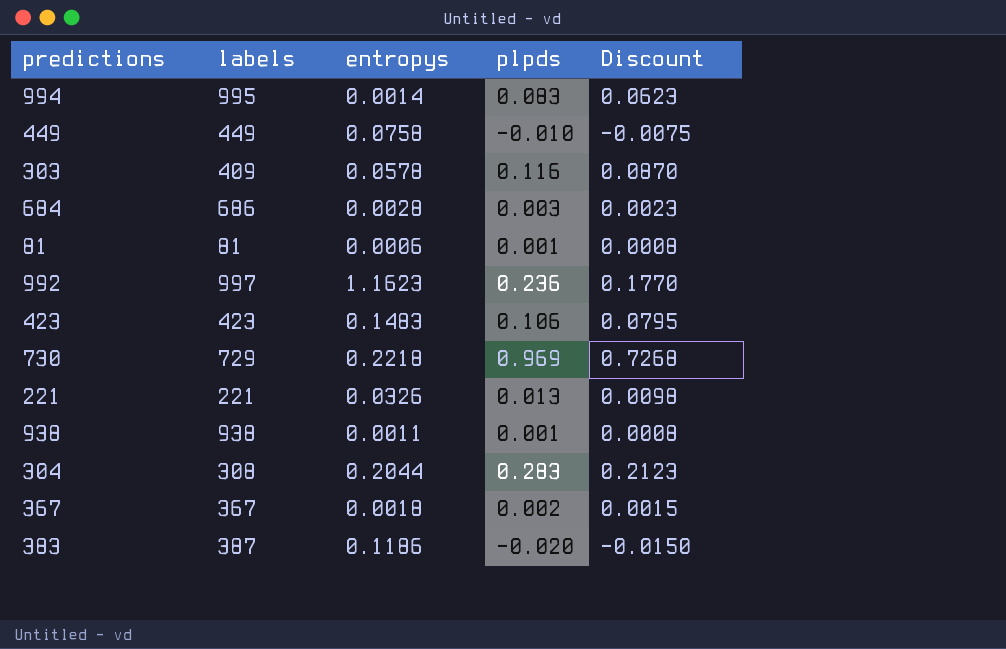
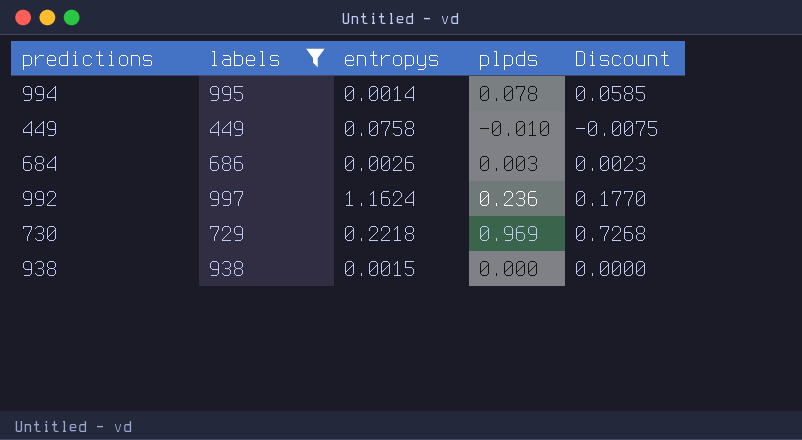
filter: none -> labels >= 449
994 | plpds: 0.083 -> 0.078
994 | Discount: 0.0623 -> 0.0585
684 | entropys: 0.0028 -> 0.0026
992 | entropys: 1.1623 -> 1.1624
938 | entropys: 0.0011 -> 0.0015
938 | plpds: 0.001 -> 0.000
938 | Discount: 0.0008 -> 0.0000

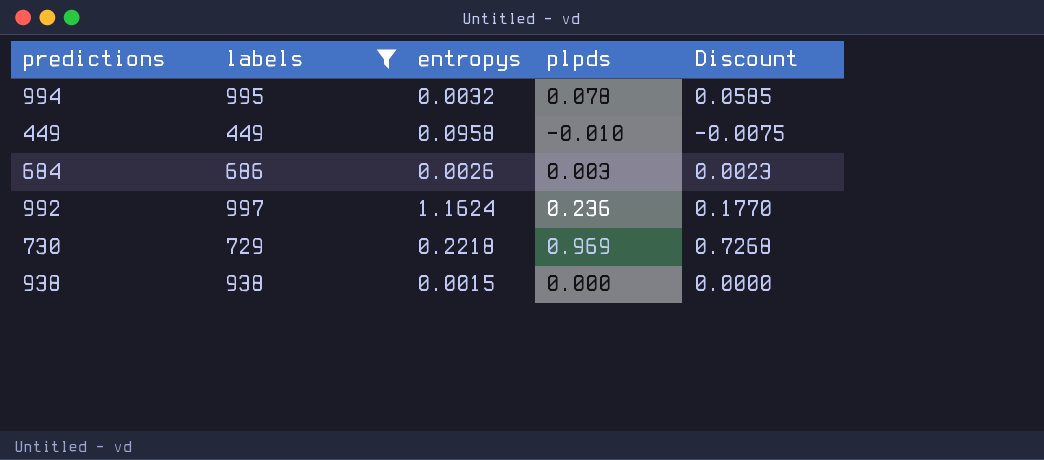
994 | entropys: 0.0014 -> 0.0032
449 | entropys: 0.0758 -> 0.0958

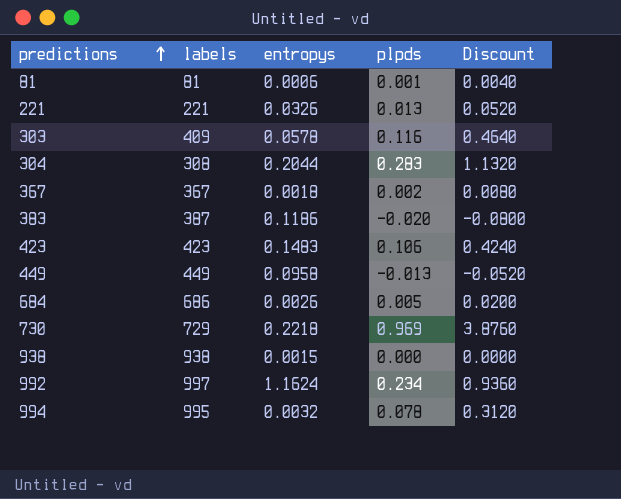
filter: labels >= 449 -> none
row order: none -> predictions ascending
column Discount | formula: [plpds] * 0.75 -> [plpds] * 4
449 | plpds: -0.010 -> -0.013
684 | plpds: 0.003 -> 0.005
992 | plpds: 0.236 -> 0.234

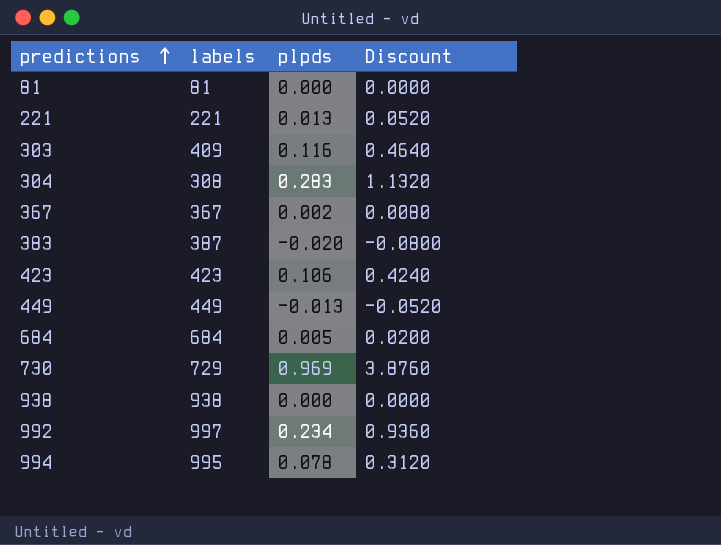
column entropys | position: 3 -> none
81 | plpds: 0.001 -> 0.000
81 | Discount: 0.0040 -> 0.0000
684 | labels: 686 -> 684

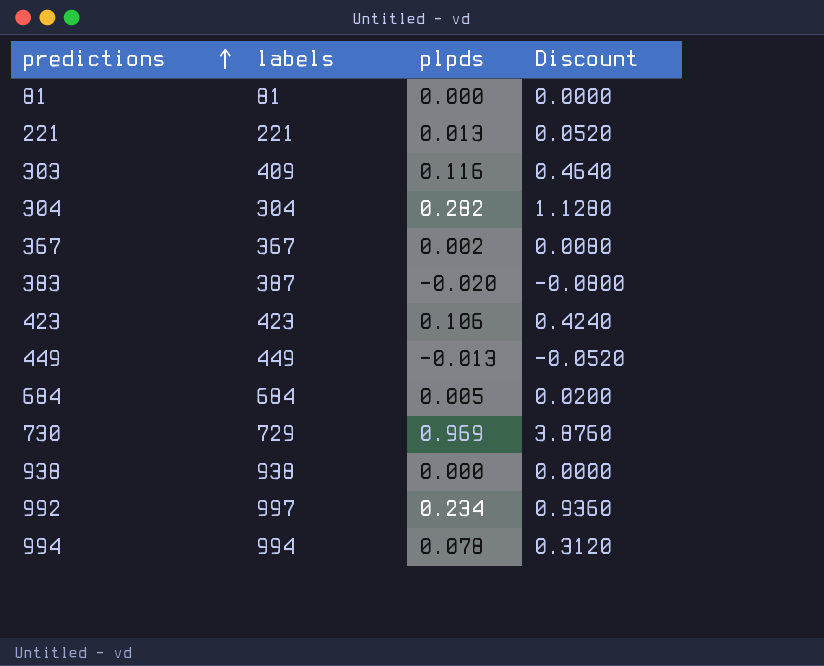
304 | labels: 308 -> 304
304 | plpds: 0.283 -> 0.282
304 | Discount: 1.1320 -> 1.1280
994 | labels: 995 -> 994

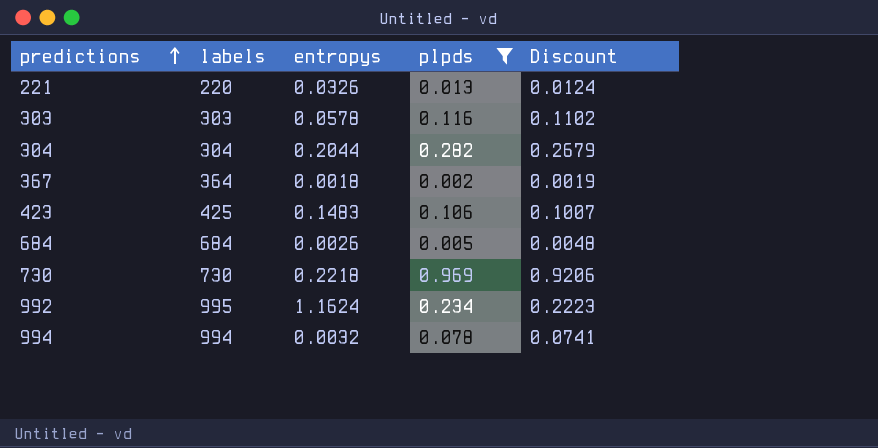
filter: none -> plpds >= 0.002
column entropys | position: none -> 3
column Discount | formula: [plpds] * 4 -> [plpds] * 0.95
221 | labels: 221 -> 220
303 | labels: 409 -> 303
367 | labels: 367 -> 364
423 | labels: 423 -> 425
730 | labels: 729 -> 730
992 | labels: 997 -> 995

